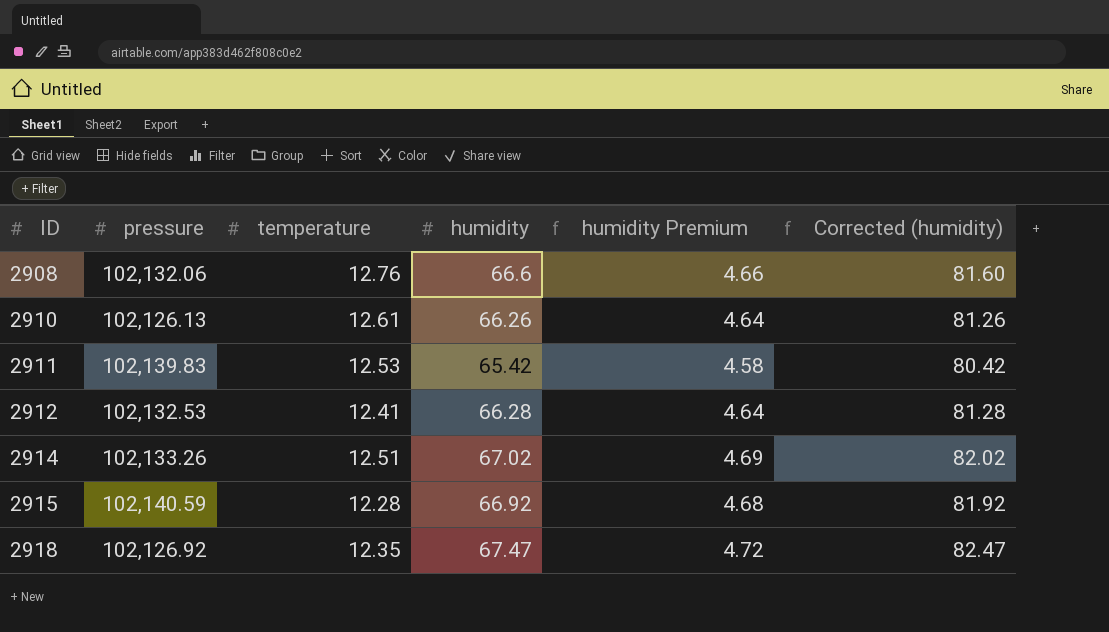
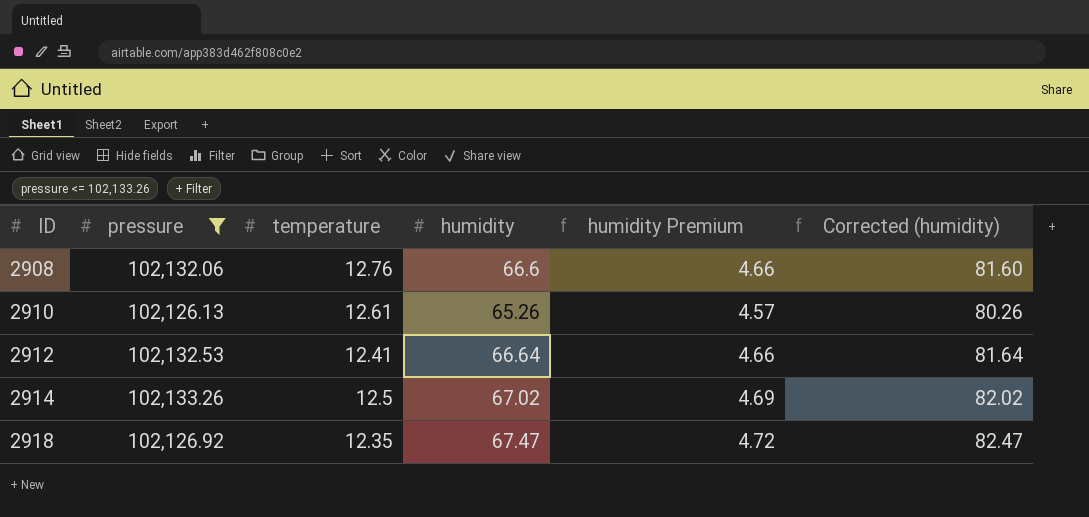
filter: none -> pressure <= 102,133.26
2910 | humidity: 66.26 -> 65.26
2910 | humidity Premium: 4.64 -> 4.57
2910 | Corrected (humidity): 81.26 -> 80.26
2912 | humidity: 66.28 -> 66.64
2912 | humidity Premium: 4.64 -> 4.66
2912 | Corrected (humidity): 81.28 -> 81.64
2914 | temperature: 12.51 -> 12.5

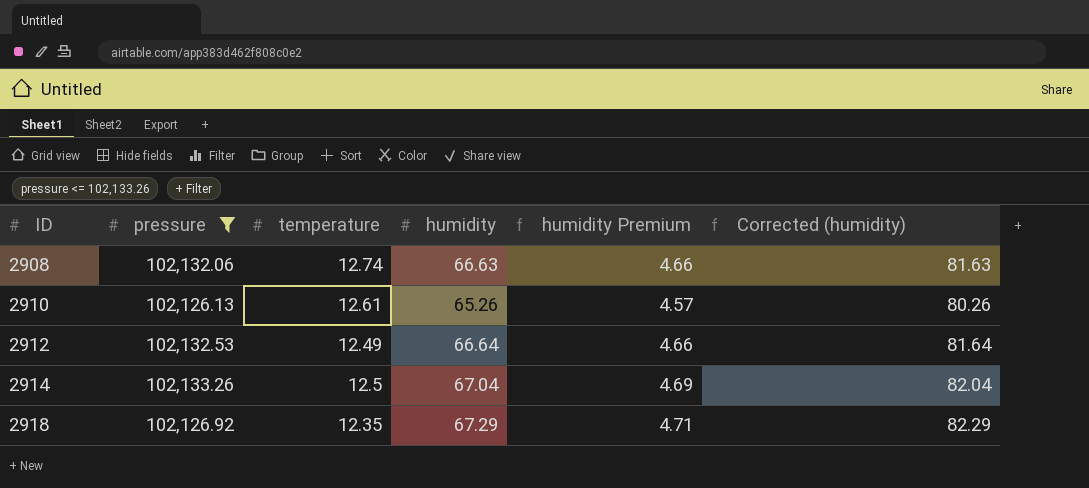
2908 | temperature: 12.76 -> 12.74
2908 | humidity: 66.6 -> 66.63
2908 | Corrected (humidity): 81.60 -> 81.63
2912 | temperature: 12.41 -> 12.49
2914 | humidity: 67.02 -> 67.04
2914 | Corrected (humidity): 82.02 -> 82.04
2918 | humidity: 67.47 -> 67.29
2918 | humidity Premium: 4.72 -> 4.71
2918 | Corrected (humidity): 82.47 -> 82.29

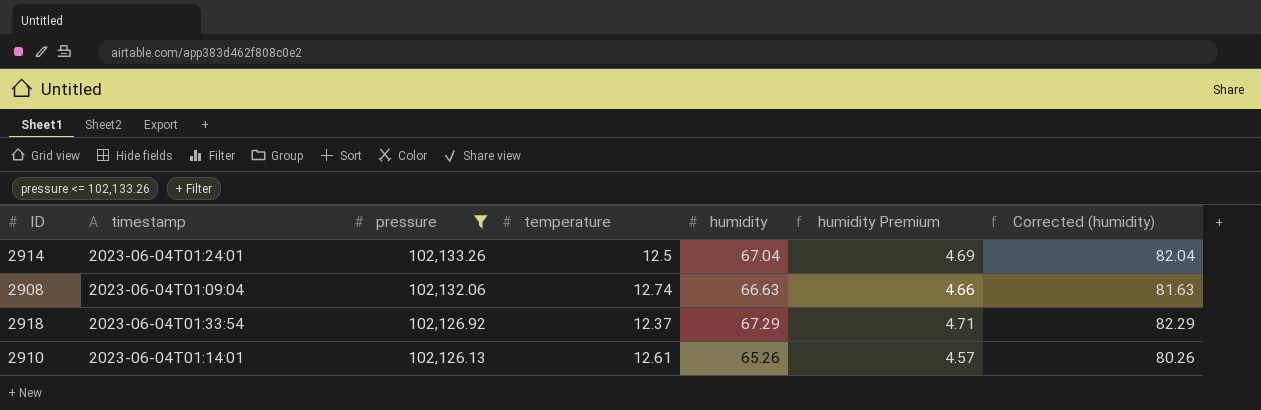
row order: ID ascending -> pressure descending
column timestamp | position: none -> 2
row 2912: 102,132.53 | 12.49 | 66.64 | 4.66 | 81.64 -> none
2918 | temperature: 12.35 -> 12.37

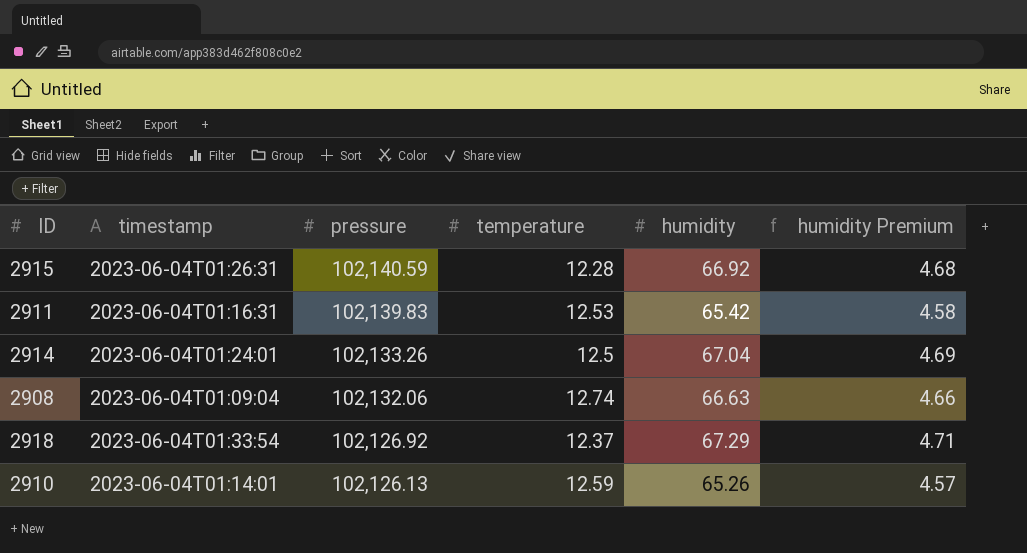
filter: pressure <= 102,133.26 -> none
column Corrected (humidity) | formula: [humidity] + 15 -> none
2910 | temperature: 12.61 -> 12.59

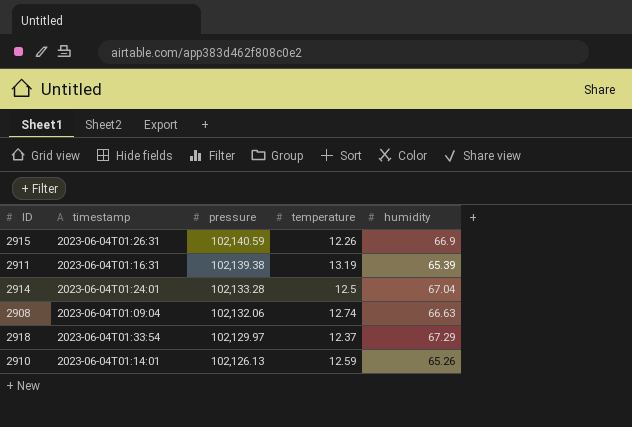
column humidity Premium | formula: [humidity] * 0.07 -> none
2915 | temperature: 12.28 -> 12.26
2915 | humidity: 66.92 -> 66.9
2911 | pressure: 102,139.83 -> 102,139.38
2911 | temperature: 12.53 -> 13.19
2911 | humidity: 65.42 -> 65.39
2914 | pressure: 102,133.26 -> 102,133.28
2918 | pressure: 102,126.92 -> 102,129.97

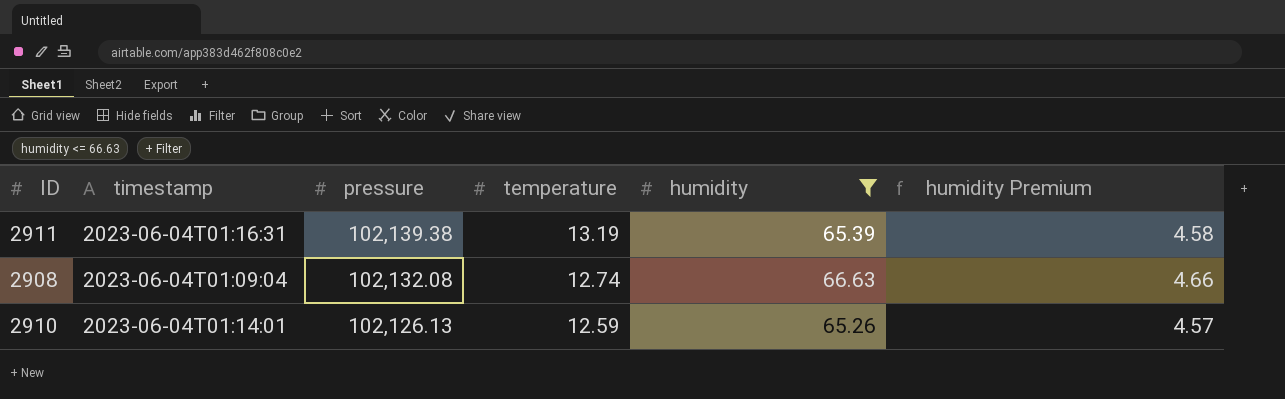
filter: none -> humidity <= 66.63
column humidity Premium | formula: none -> [humidity] * 0.07
2908 | pressure: 102,132.06 -> 102,132.08

